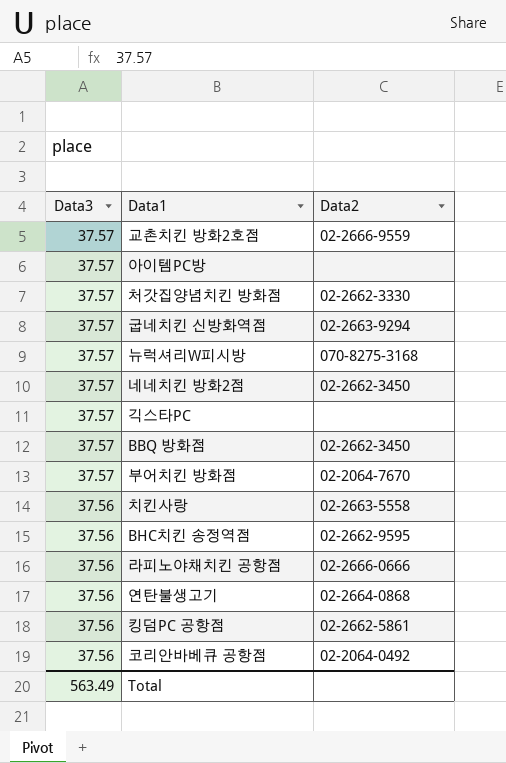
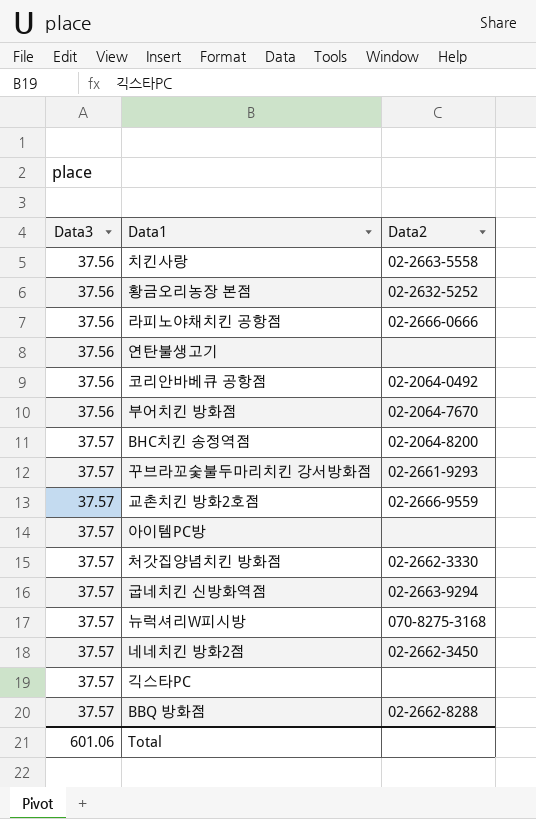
row order: Data3 descending -> Data3 ascending
row 킹덤PC 공항점: 37.56 | 02-2662-5861 -> none
row 황금오리농장 본점: none -> 37.56 | 02-2632-5252
연탄불생고기 | Data2: 02-2664-0868 -> none
부어치킨 방화점 | Data3: 37.57 -> 37.56
BHC치킨 송정역점 | Data3: 37.56 -> 37.57
BHC치킨 송정역점 | Data2: 02-2662-9595 -> 02-2064-8200
row 꾸브라꼬숯불두마리치킨 강서방화점: none -> 37.57 | 02-2661-9293
BBQ 방화점 | Data2: 02-2662-3450 -> 02-2662-8288
Total | Data3: 563.49 -> 601.06

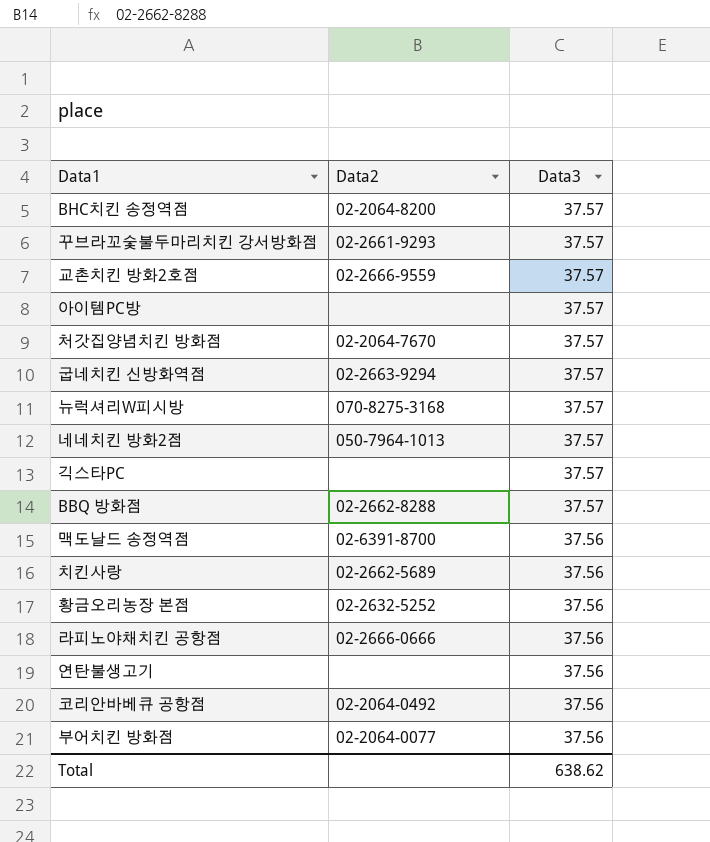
row order: Data3 ascending -> Data3 descending
column Data3 | position: 1 -> 3
처갓집양념치킨 방화점 | Data2: 02-2662-3330 -> 02-2064-7670
네네치킨 방화2점 | Data2: 02-2662-3450 -> 050-7964-1013
row 맥도날드 송정역점: none -> 02-6391-8700 | 37.56
치킨사랑 | Data2: 02-2663-5558 -> 02-2662-5689
부어치킨 방화점 | Data2: 02-2064-7670 -> 02-2064-0077
Total | Data3: 601.06 -> 638.62

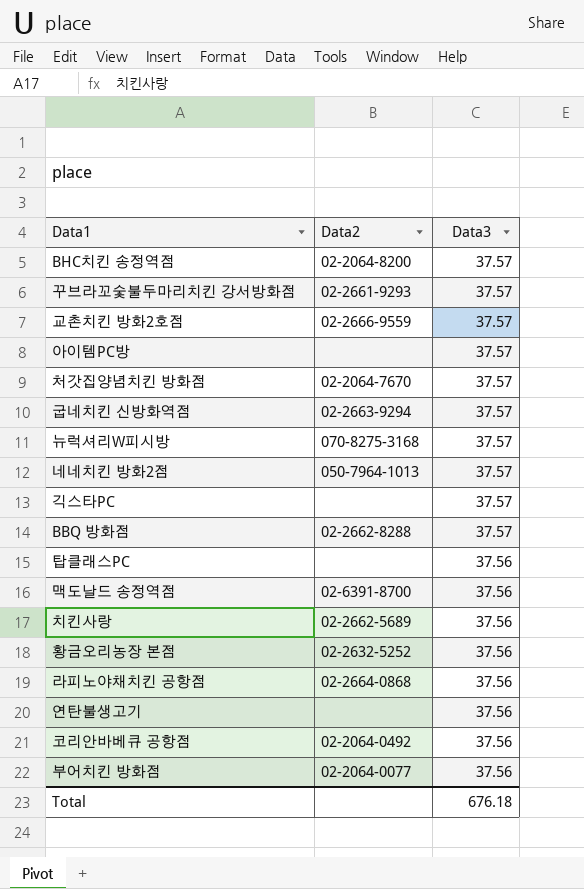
row 탑클래스PC: none -> none | 37.56
라피노야채치킨 공항점 | Data2: 02-2666-0666 -> 02-2664-0868
Total | Data3: 638.62 -> 676.18

